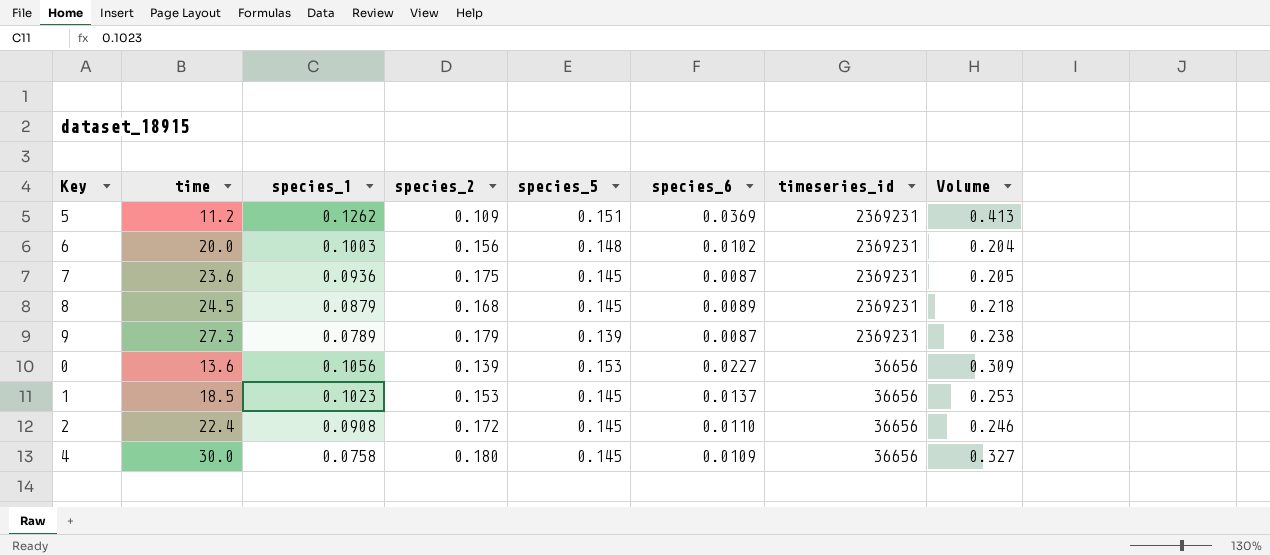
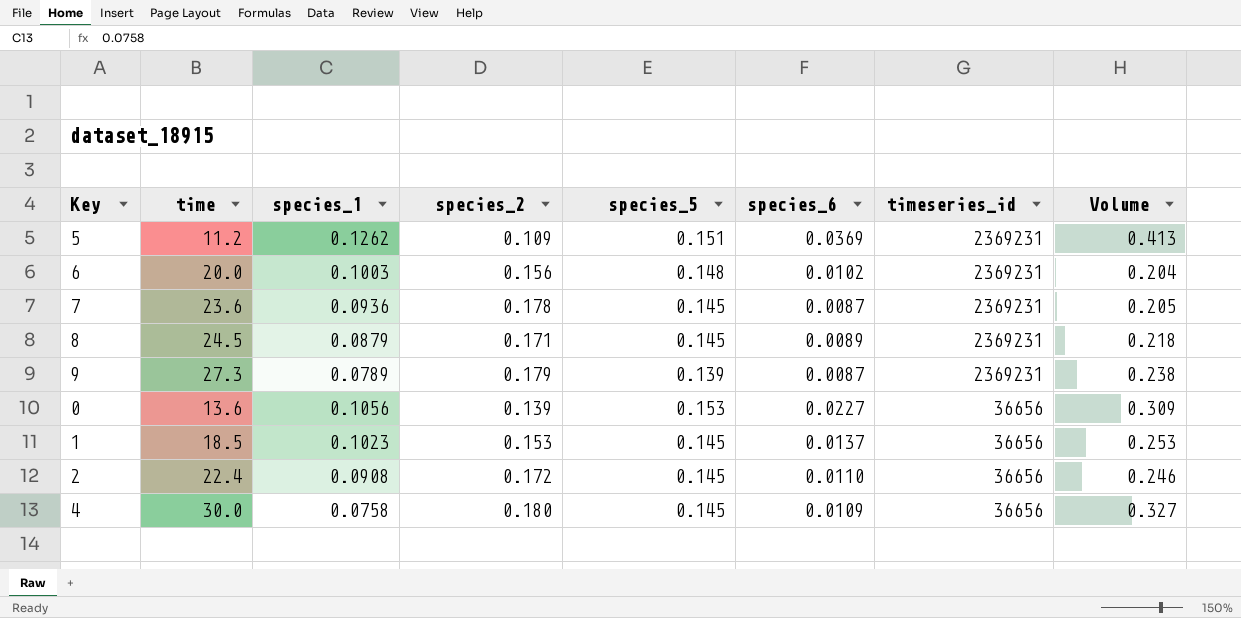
7 | species_2: 0.175 -> 0.178
8 | species_2: 0.168 -> 0.171

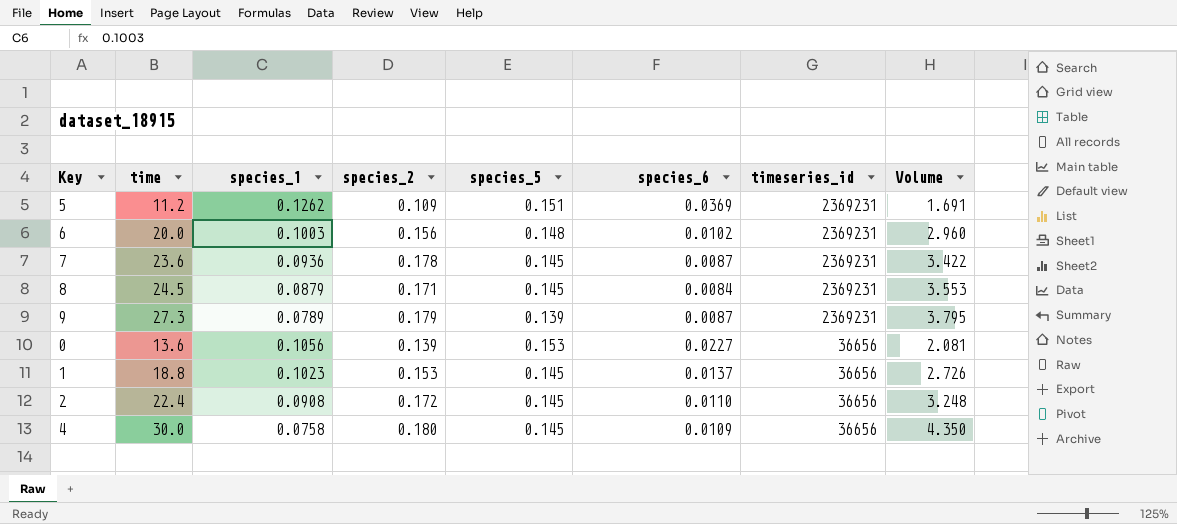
column Volume | formula: [time] * [species_6] -> [time] * [species_5]
8 | species_6: 0.0089 -> 0.0084
1 | time: 18.5 -> 18.8

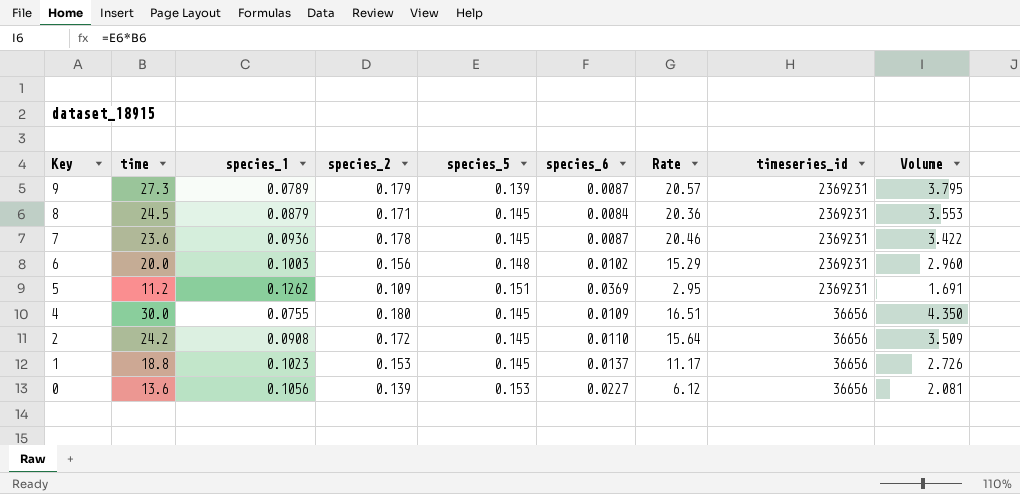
row order: timeseries_id descending -> Key descending
column Rate | formula: none -> [species_2] / [species_6]
4 | species_1: 0.0758 -> 0.0755
2 | time: 22.4 -> 24.2
2 | Volume: 3.248 -> 3.509

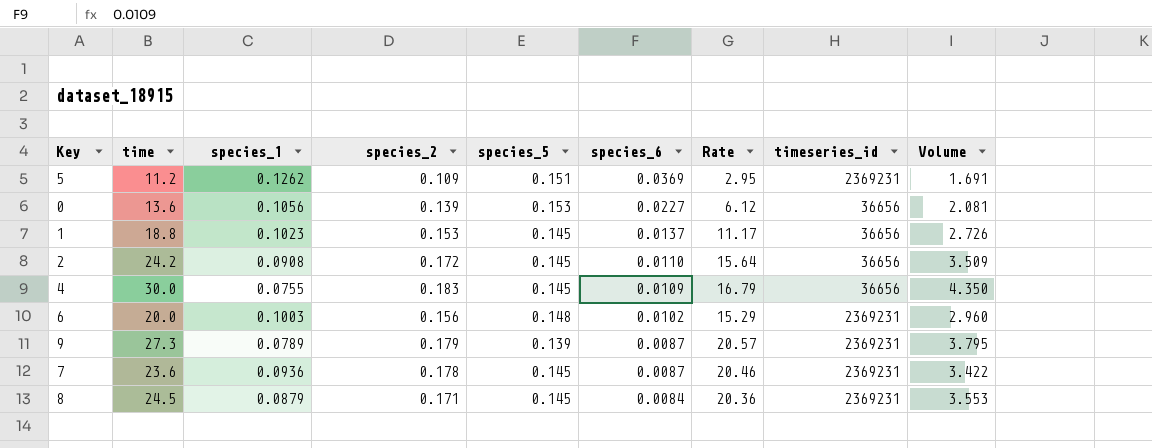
row order: Key descending -> species_6 descending
4 | species_2: 0.180 -> 0.183
4 | Rate: 16.51 -> 16.79

